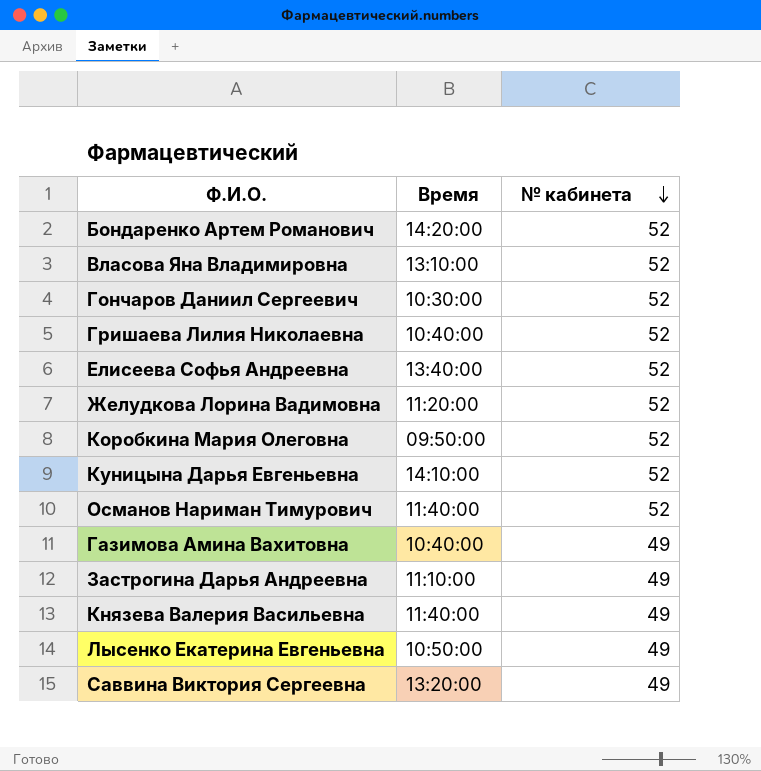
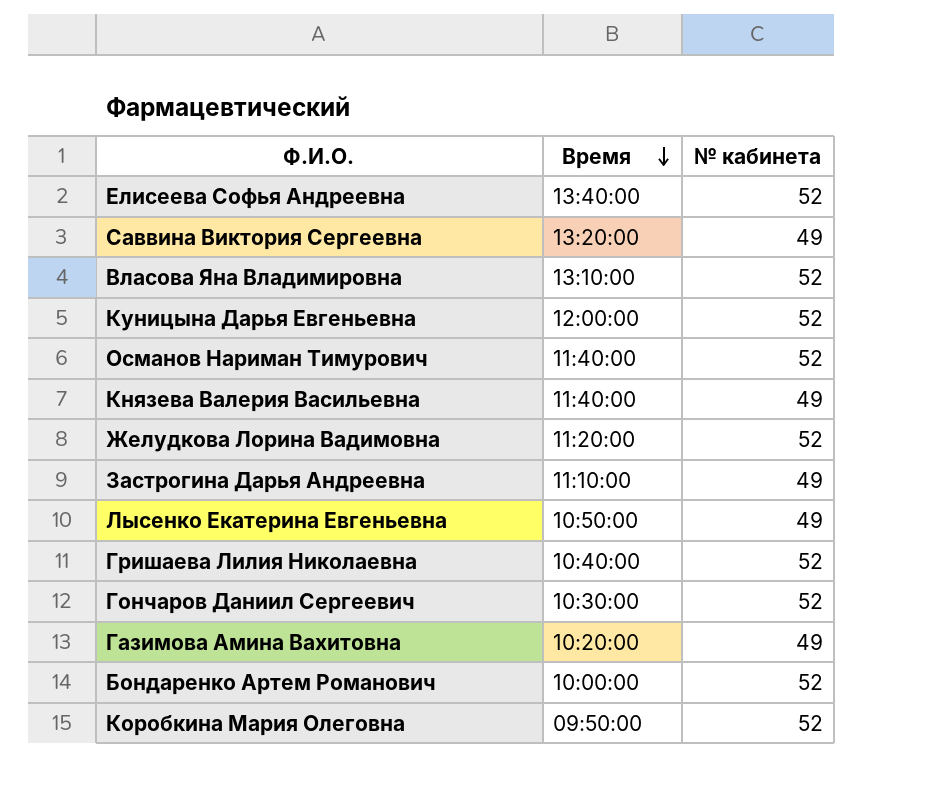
row order: № кабинета descending -> Время descending
Куницына Дарья Евгеньевна | Время: 14:10:00 -> 12:00:00
Газимова Амина Вахитовна | Время: 10:40:00 -> 10:20:00
Бондаренко Артем Романович | Время: 14:20:00 -> 10:00:00

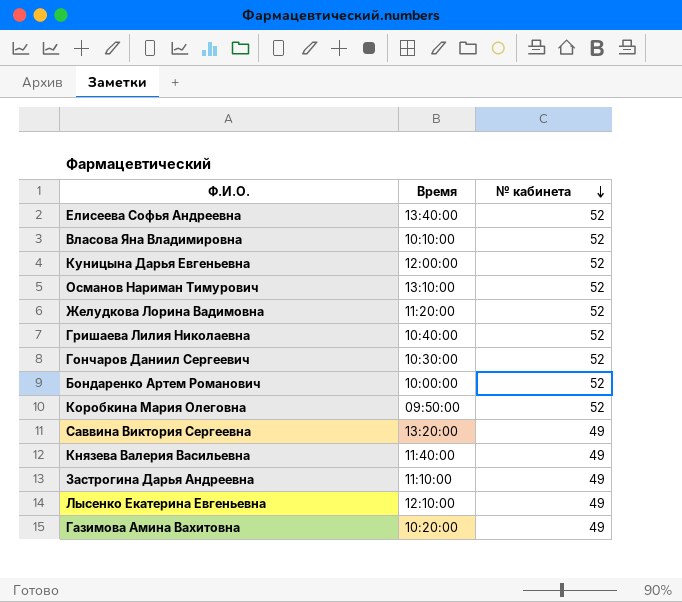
row order: Время descending -> № кабинета descending
Власова Яна Владимировна | Время: 13:10:00 -> 10:10:00
Османов Нариман Тимурович | Время: 11:40:00 -> 13:10:00
Лысенко Екатерина Евгеньевна | Время: 10:50:00 -> 12:10:00

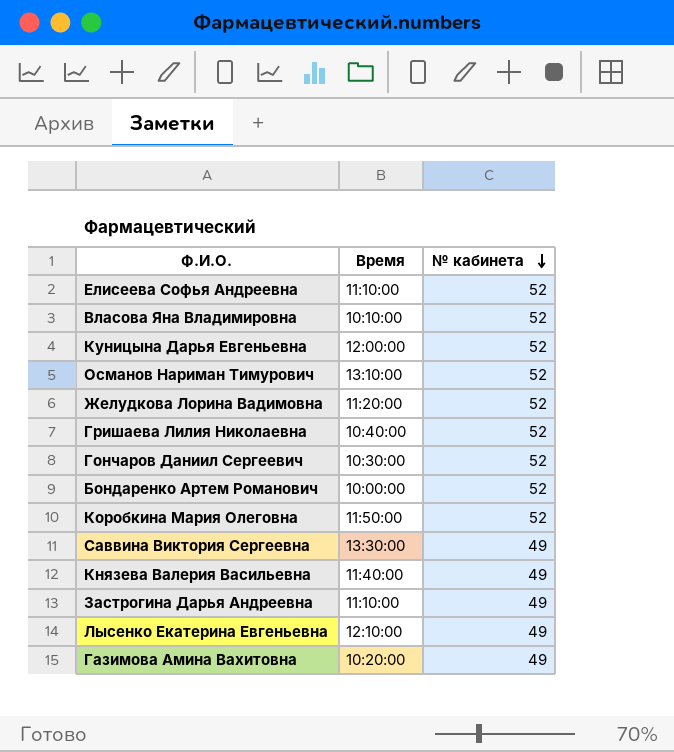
Елисеева Софья Андреевна | Время: 13:40:00 -> 11:10:00
Коробкина Мария Олеговна | Время: 09:50:00 -> 11:50:00
Саввина Виктория Сергеевна | Время: 13:20:00 -> 13:30:00

